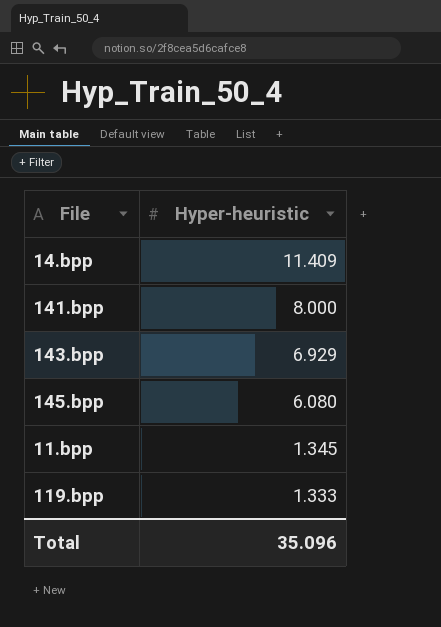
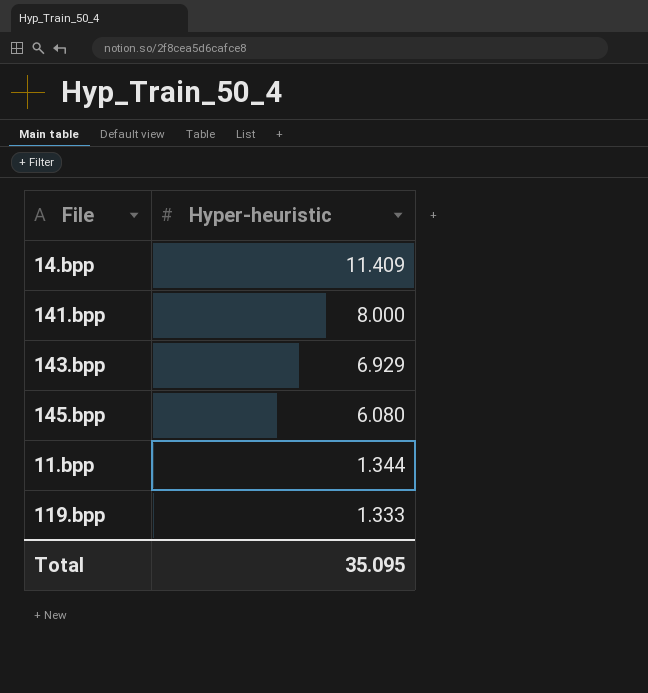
11.bpp | Hyper-heuristic: 1.345 -> 1.344
Total | Hyper-heuristic: 35.096 -> 35.095

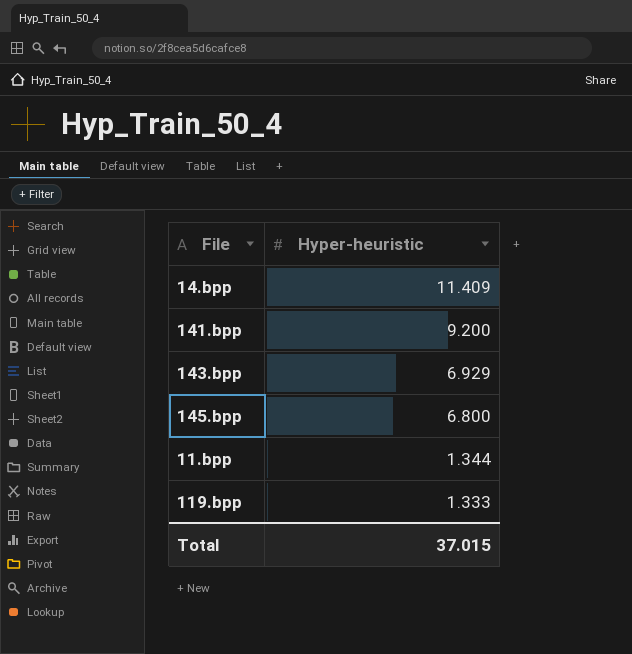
141.bpp | Hyper-heuristic: 8.000 -> 9.200
145.bpp | Hyper-heuristic: 6.080 -> 6.800
Total | Hyper-heuristic: 35.095 -> 37.015

